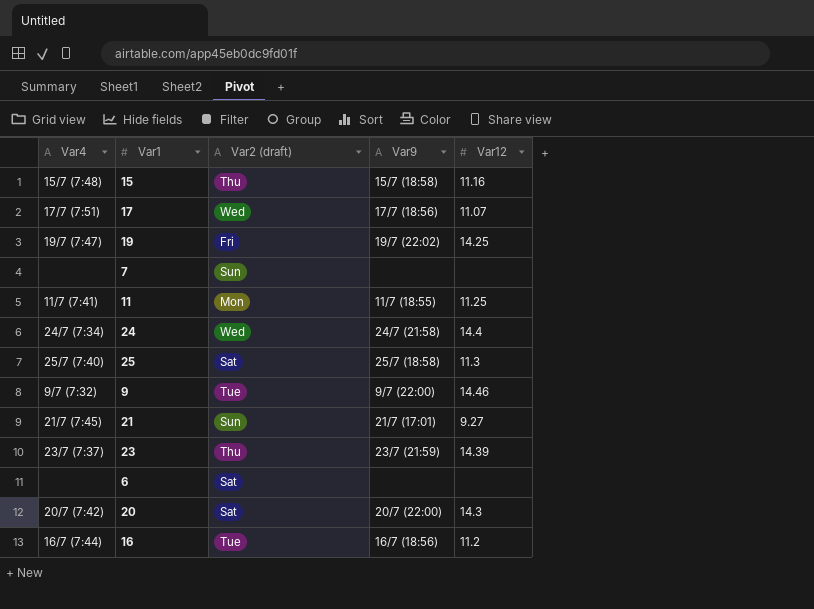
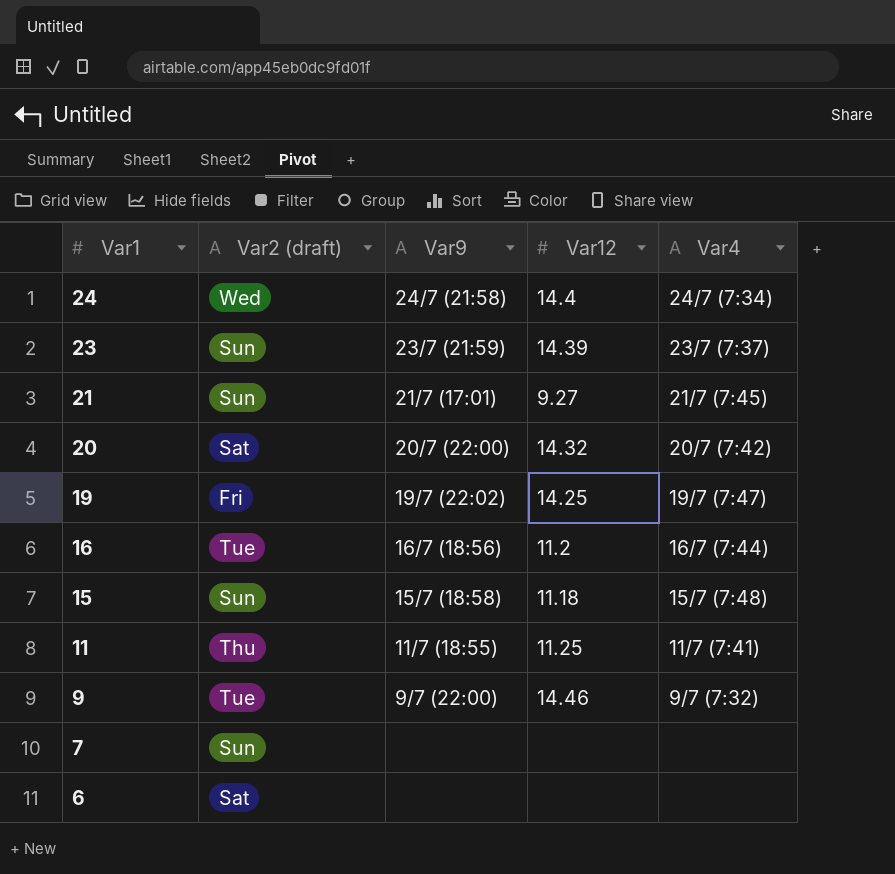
row order: none -> Var1 descending
column Var4 | position: 1 -> 5
row 17: 17/7 (7:51) | Wed | 17/7 (18:56) | 11.07 -> none
row 25: 25/7 (7:40) | Sat | 25/7 (18:58) | 11.3 -> none
23 | Var2 (draft): Thu -> Sun
20 | Var12: 14.3 -> 14.32
15 | Var2 (draft): Thu -> Sun
15 | Var12: 11.16 -> 11.18
11 | Var2 (draft): Mon -> Thu

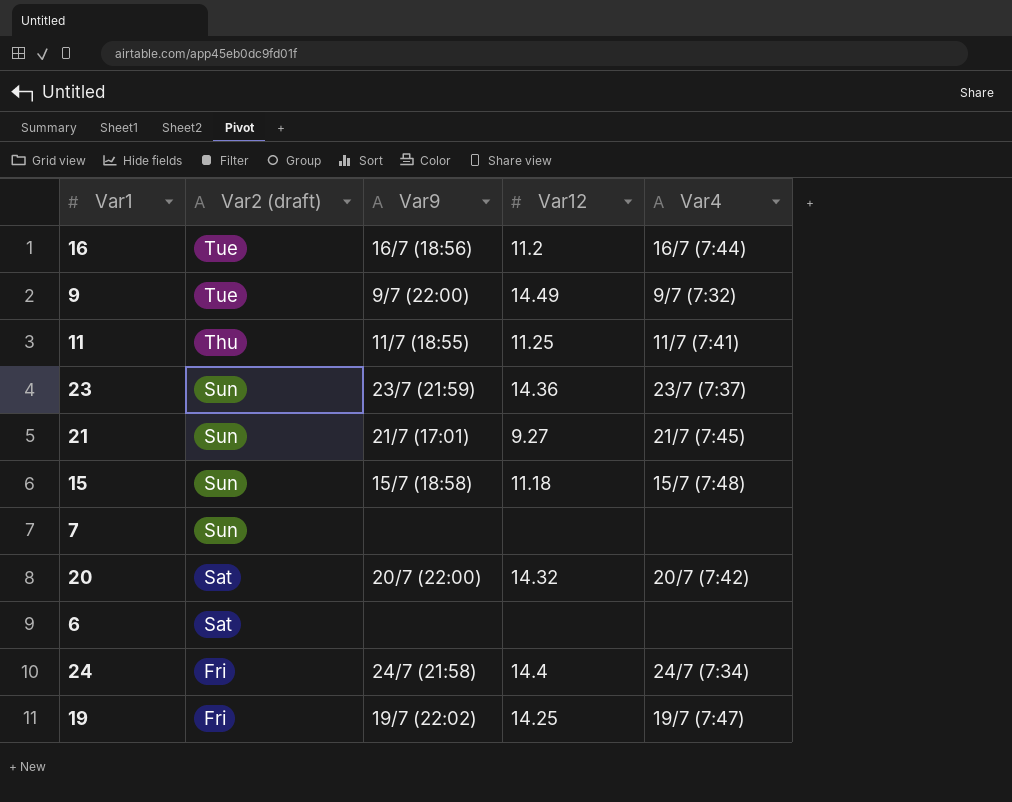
row order: Var1 descending -> Var2 (draft) descending
9 | Var12: 14.46 -> 14.49
23 | Var12: 14.39 -> 14.36
24 | Var2 (draft): Wed -> Fri

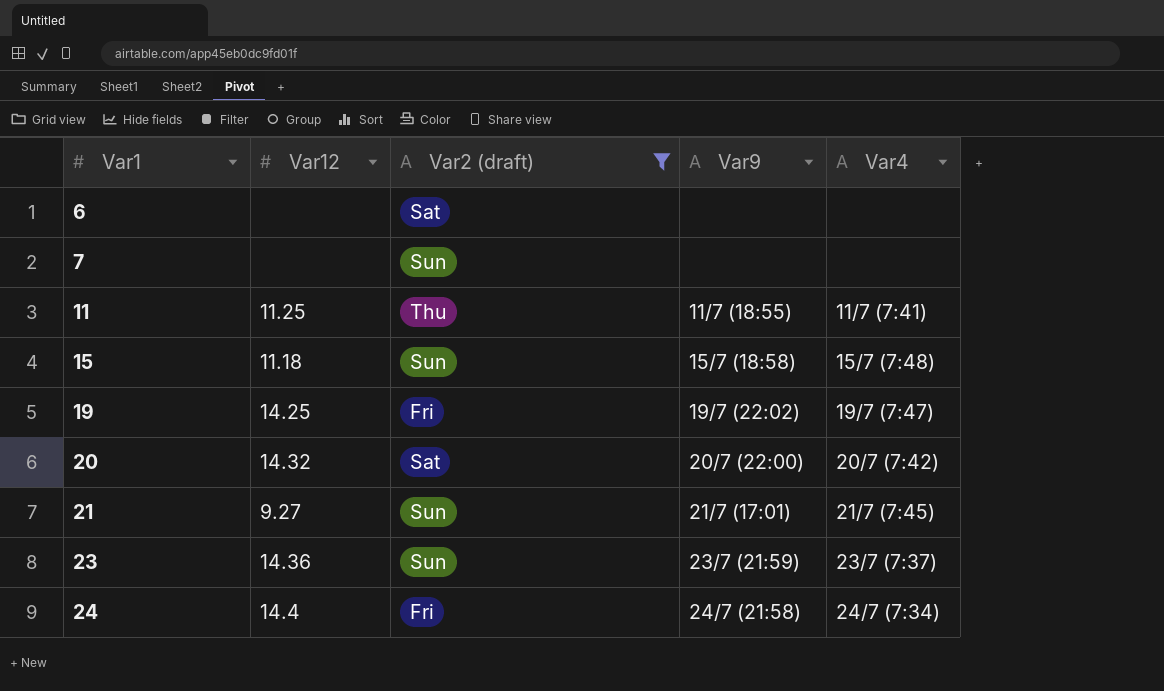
filter: none -> Var2 (draft) != Tue
row order: Var2 (draft) descending -> Var1 ascending
column Var12 | position: 4 -> 2

